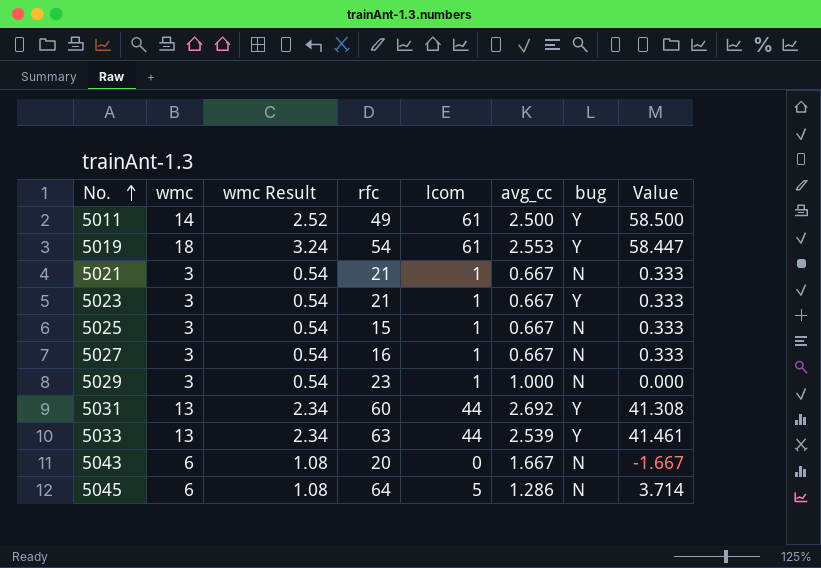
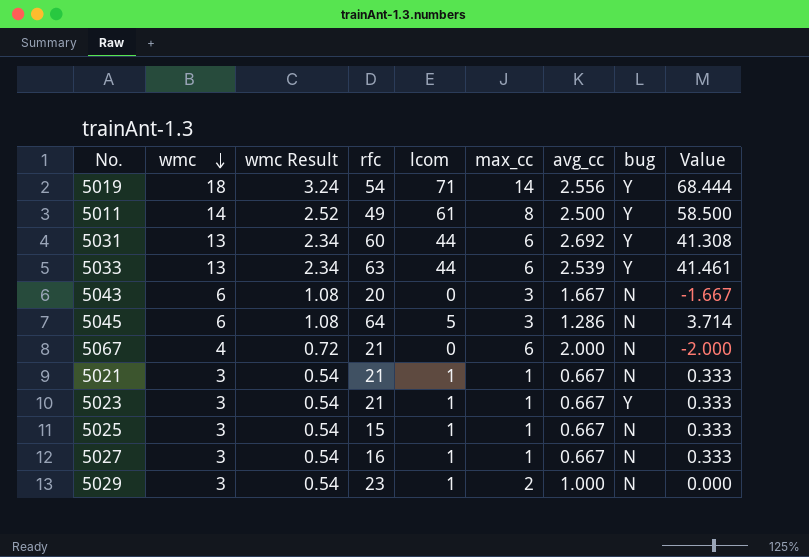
row order: No. ascending -> wmc descending
column max_cc | position: none -> 6
5019 | lcom: 61 -> 71
5019 | avg_cc: 2.553 -> 2.556
5019 | Value: 58.447 -> 68.444
row 5067: none -> 4 | 0.72 | 21 | 0 | 6 | 2.000 | N | -2.000

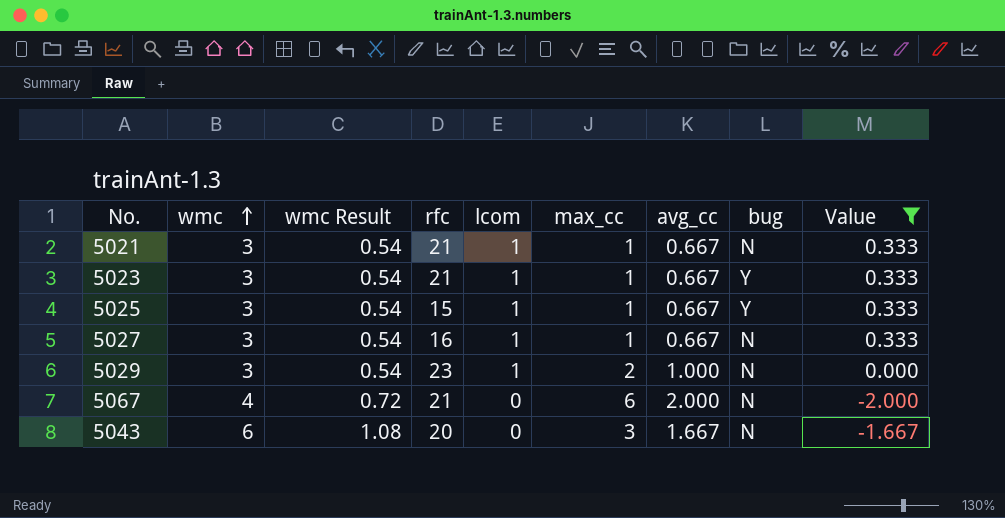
filter: none -> Value <= 0.333
row order: wmc descending -> wmc ascending
5025 | bug: N -> Y

